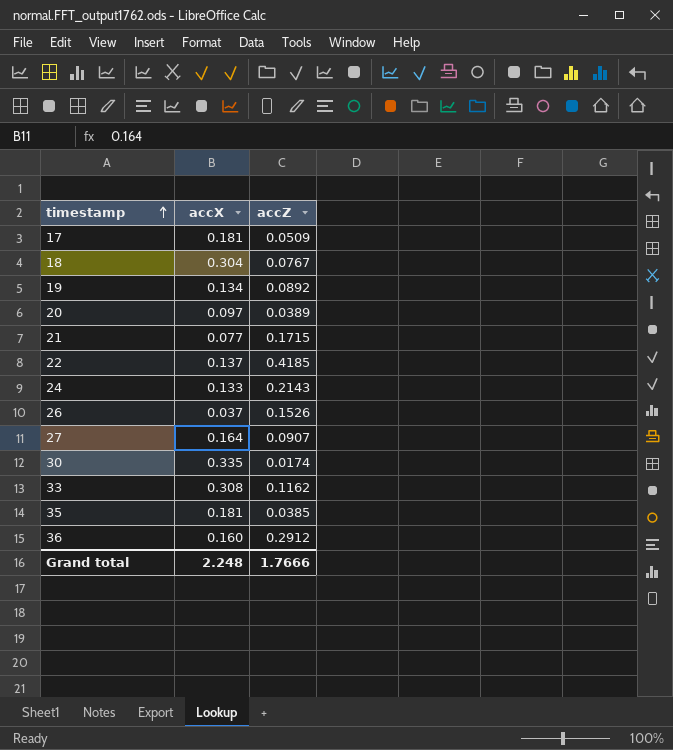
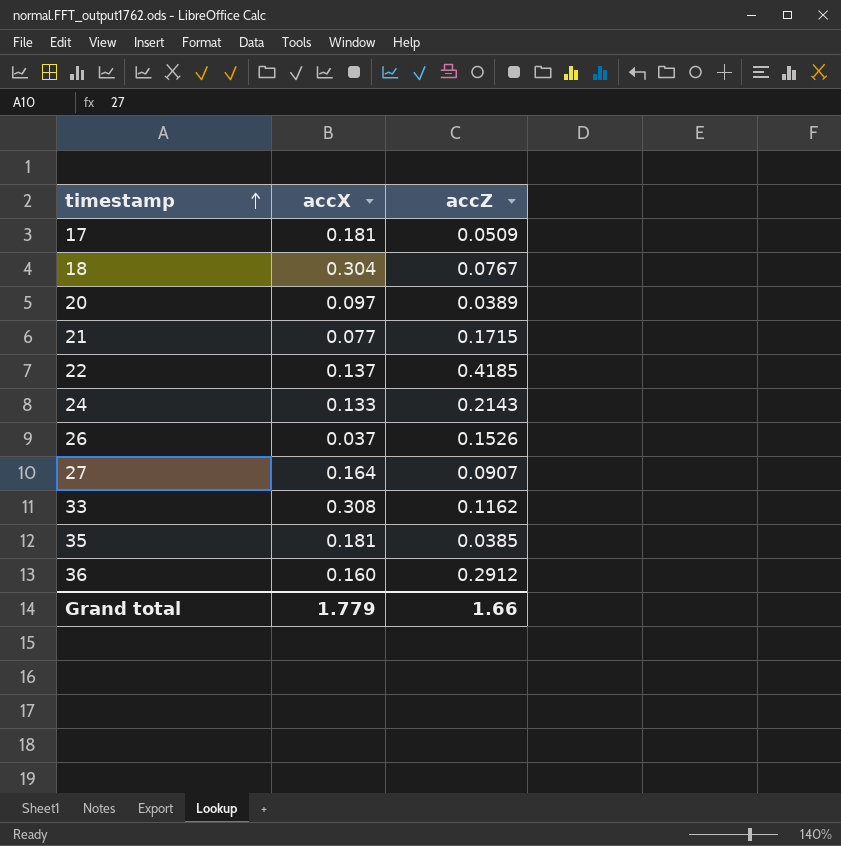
row 19: 0.134 | 0.0892 -> none
row 30: 0.335 | 0.0174 -> none
Grand total | accX: 2.248 -> 1.779
Grand total | accZ: 1.7666 -> 1.66

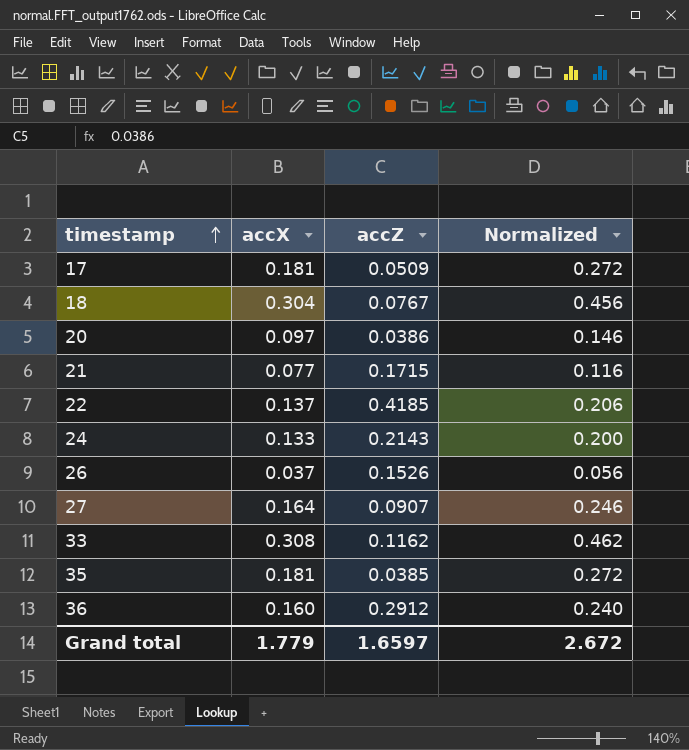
column Normalized | formula: none -> [accX] * 1.5
20 | accZ: 0.0389 -> 0.0386
Grand total | accZ: 1.66 -> 1.6597

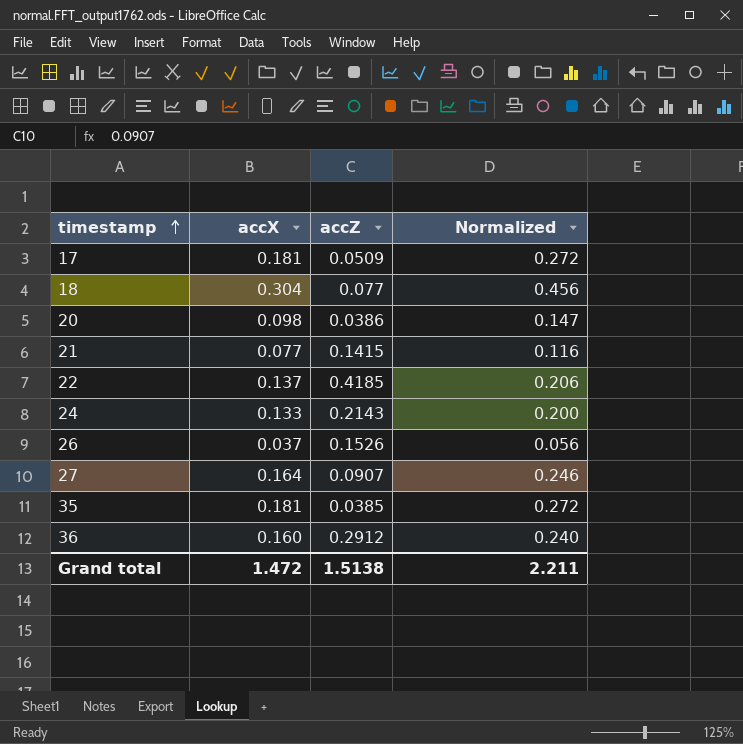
row 33: 0.308 | 0.1162 | 0.462 -> none
18 | accZ: 0.0767 -> 0.077
20 | accX: 0.097 -> 0.098
20 | Normalized: 0.146 -> 0.147
21 | accZ: 0.1715 -> 0.1415
Grand total | accX: 1.779 -> 1.472
Grand total | accZ: 1.6597 -> 1.5138
Grand total | Normalized: 2.672 -> 2.211

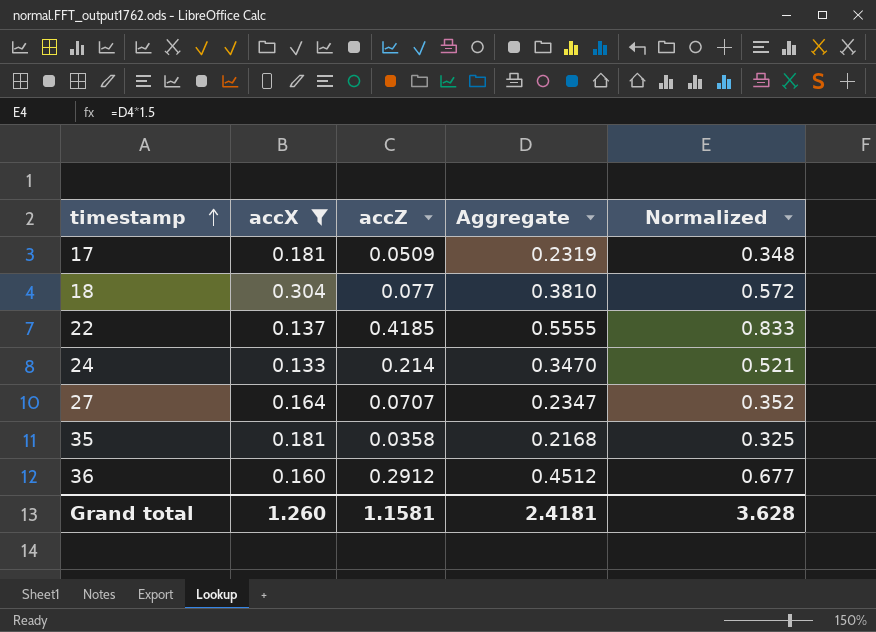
filter: none -> accX >= 0.133
column Aggregate | formula: none -> [accX] + [accZ]
column Normalized | formula: [accX] * 1.5 -> [Aggregate] * 1.5
24 | accZ: 0.2143 -> 0.214
27 | accZ: 0.0907 -> 0.0707
35 | accZ: 0.0385 -> 0.0358
Grand total | accX: 1.472 -> 1.260
Grand total | accZ: 1.5138 -> 1.1581
Grand total | Normalized: 2.211 -> 3.628

